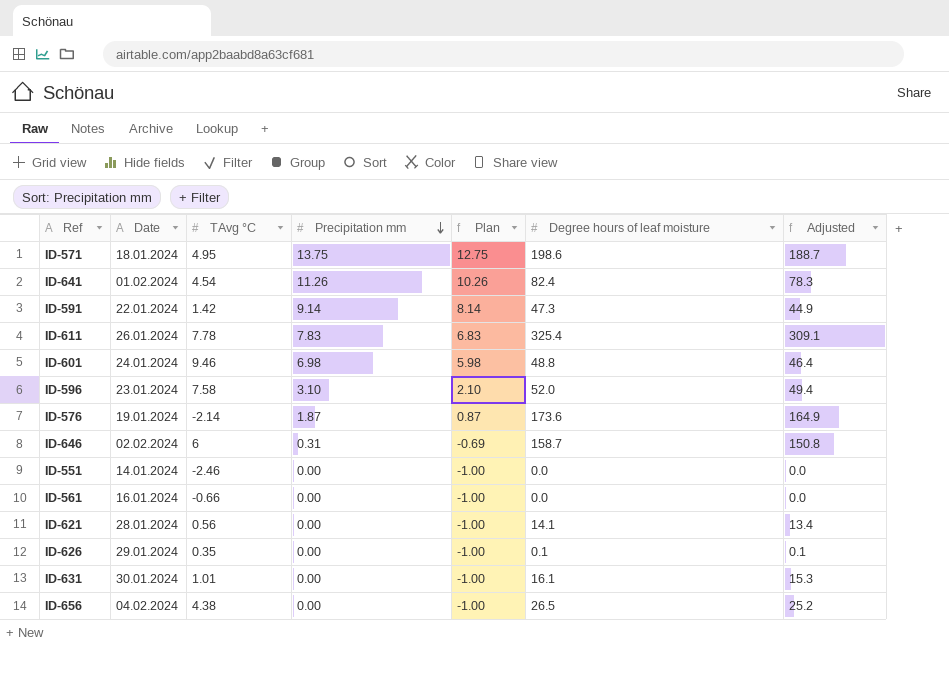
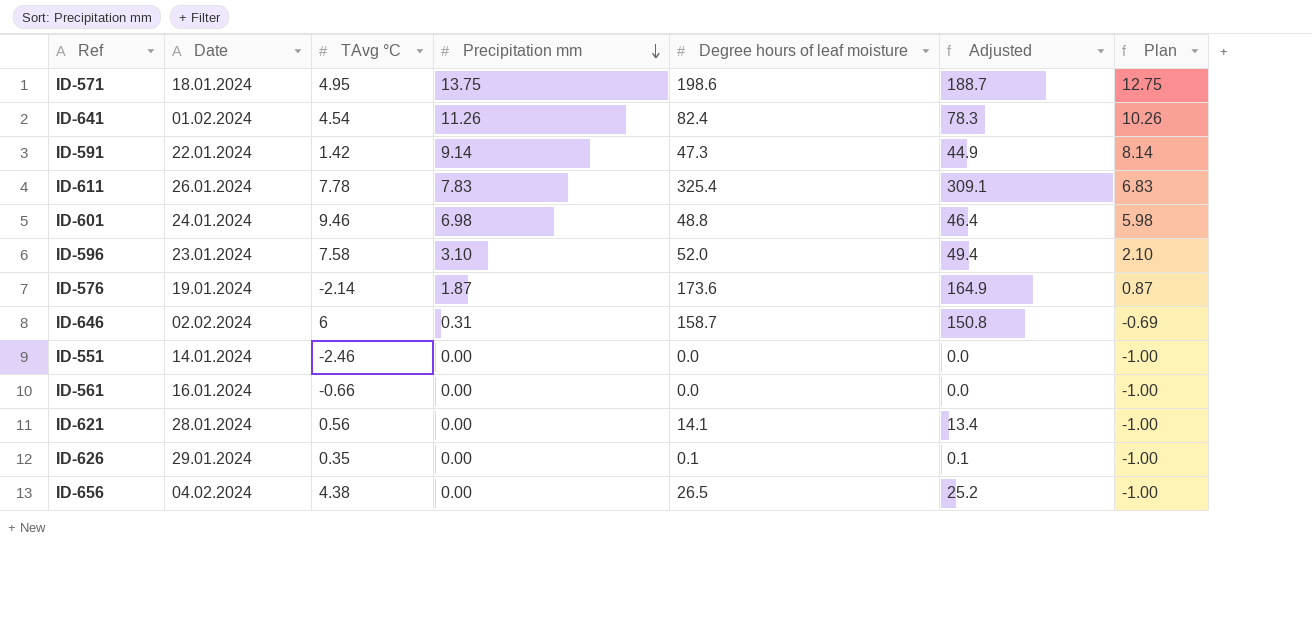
column Plan | position: 5 -> 7
row ID-631: 30.01.2024 | 1.01 | 0.00 | -1.00 | 16.1 | 15.3 -> none

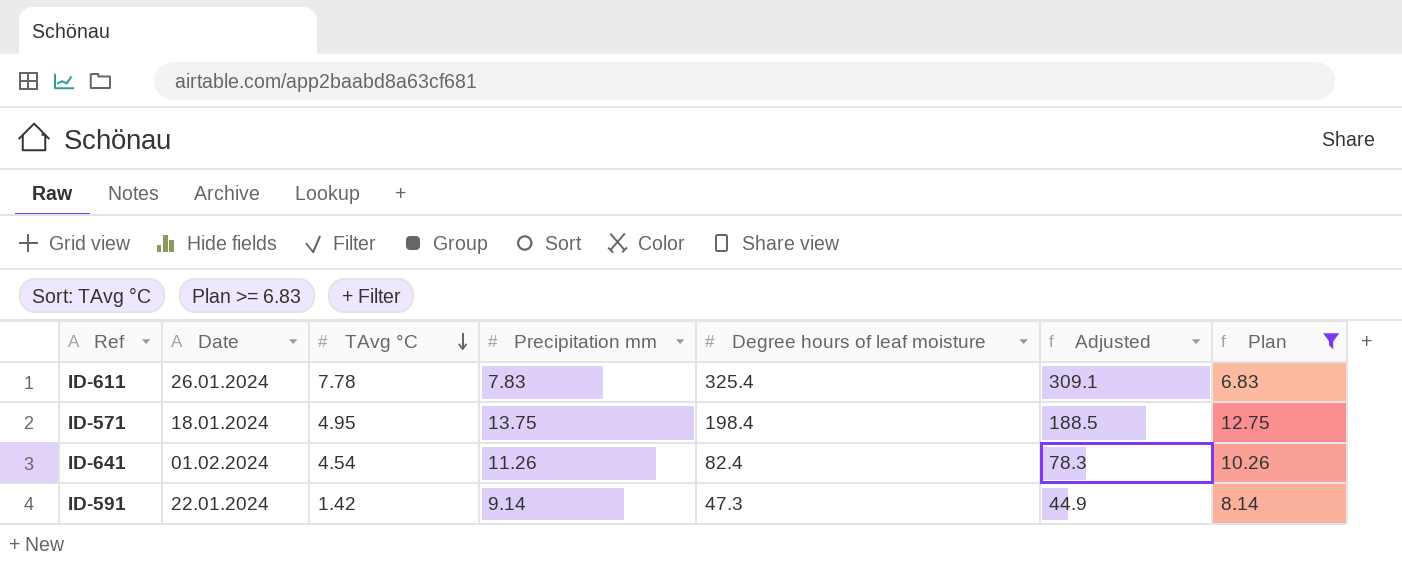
filter: none -> Plan >= 6.83
row order: Precipitation mm descending -> TAvg °C descending
ID-571 | Degree hours of leaf moisture: 198.6 -> 198.4
ID-571 | Adjusted: 188.7 -> 188.5

